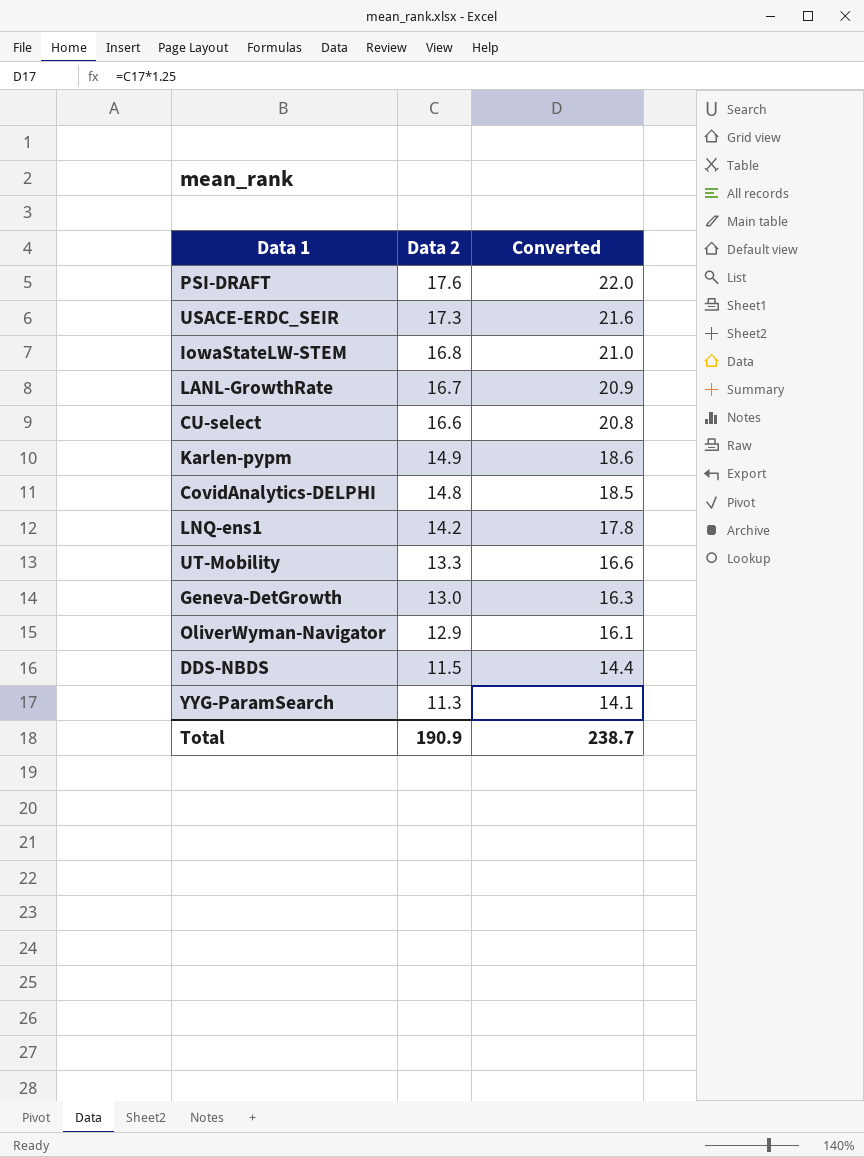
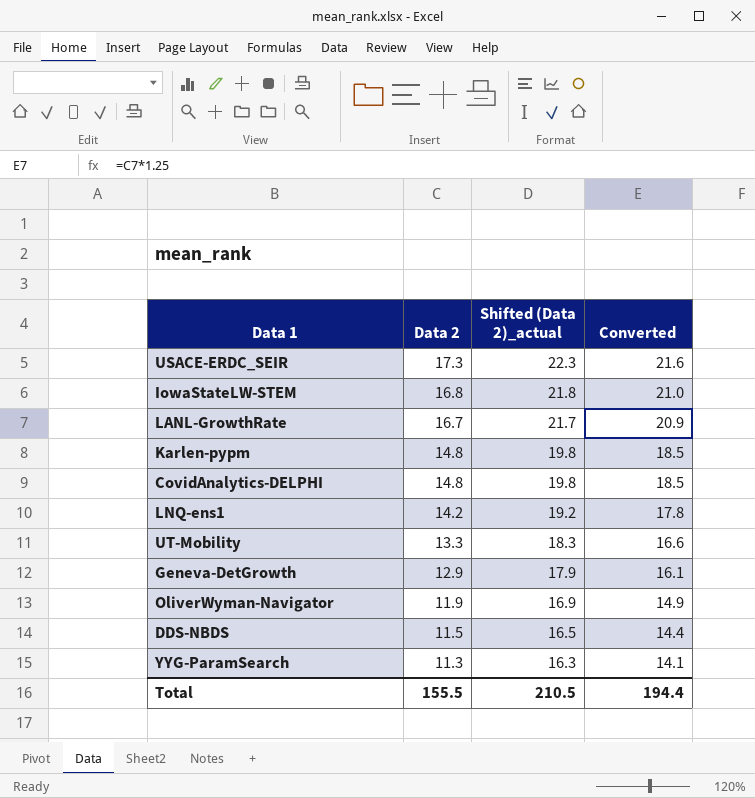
column Shifted (Data 2)_actual | formula: none -> [Data 2] + 5
row PSI-DRAFT: 17.6 | 22.0 -> none
row CU-select: 16.6 | 20.8 -> none
Karlen-pypm | Data 2: 14.9 -> 14.8
Karlen-pypm | Converted: 18.6 -> 18.5
Geneva-DetGrowth | Data 2: 13.0 -> 12.9
Geneva-DetGrowth | Converted: 16.3 -> 16.1
OliverWyman-Navigator | Data 2: 12.9 -> 11.9
OliverWyman-Navigator | Converted: 16.1 -> 14.9
Total | Data 2: 190.9 -> 155.5
Total | Converted: 238.7 -> 194.4

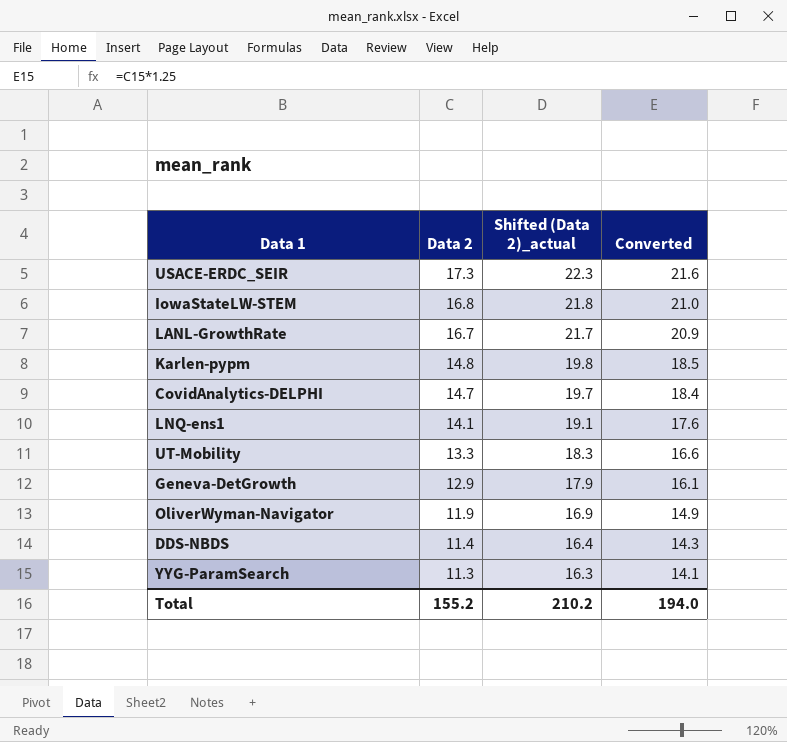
CovidAnalytics-DELPHI | Data 2: 14.8 -> 14.7
CovidAnalytics-DELPHI | Shifted (Data 2)_actual: 19.8 -> 19.7
CovidAnalytics-DELPHI | Converted: 18.5 -> 18.4
LNQ-ens1 | Data 2: 14.2 -> 14.1
LNQ-ens1 | Shifted (Data 2)_actual: 19.2 -> 19.1
LNQ-ens1 | Converted: 17.8 -> 17.6
DDS-NBDS | Data 2: 11.5 -> 11.4
DDS-NBDS | Shifted (Data 2)_actual: 16.5 -> 16.4
DDS-NBDS | Converted: 14.4 -> 14.3
Total | Data 2: 155.5 -> 155.2
Total | Shifted (Data 2)_actual: 210.5 -> 210.2
Total | Converted: 194.4 -> 194.0

